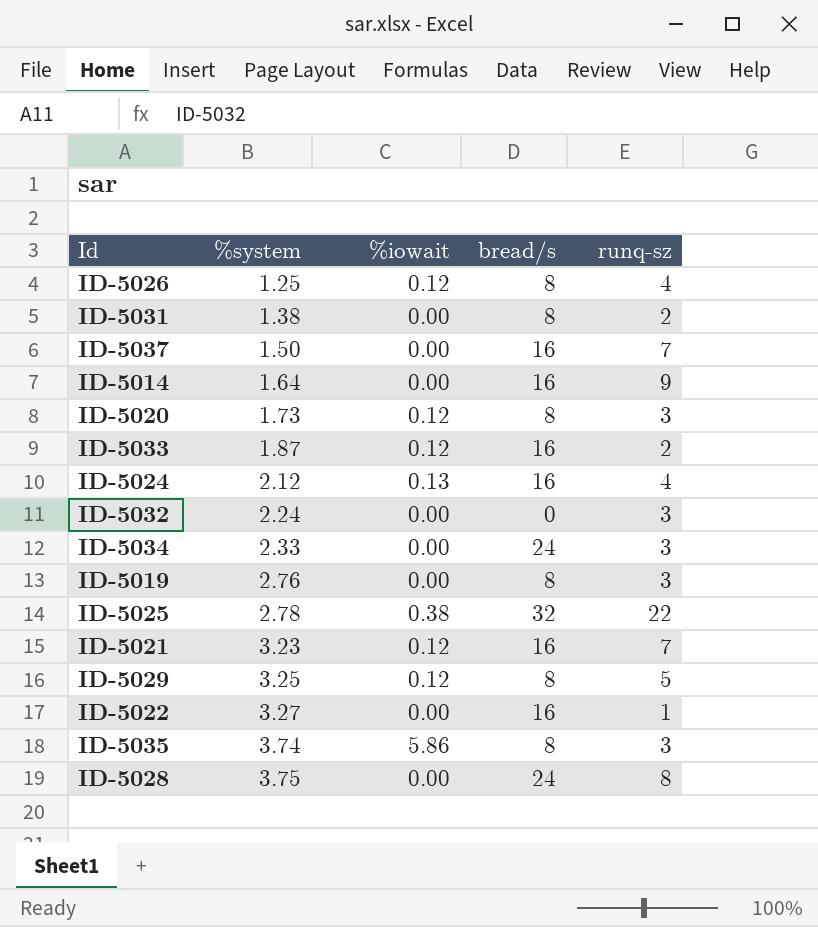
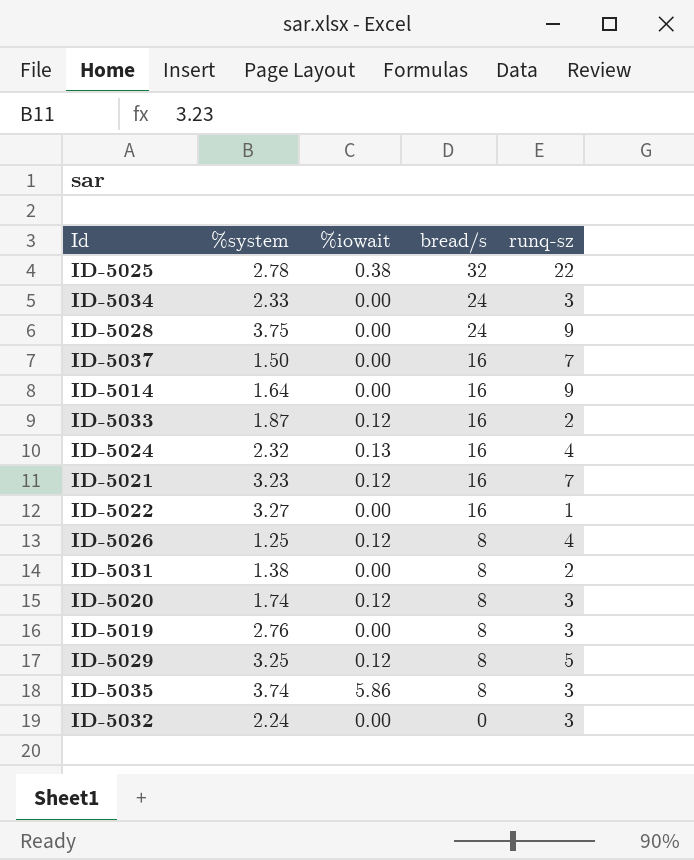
row order: %system ascending -> bread/s descending
ID-5028 | runq-sz: 8 -> 9
ID-5024 | %system: 2.12 -> 2.32
ID-5020 | %system: 1.73 -> 1.74

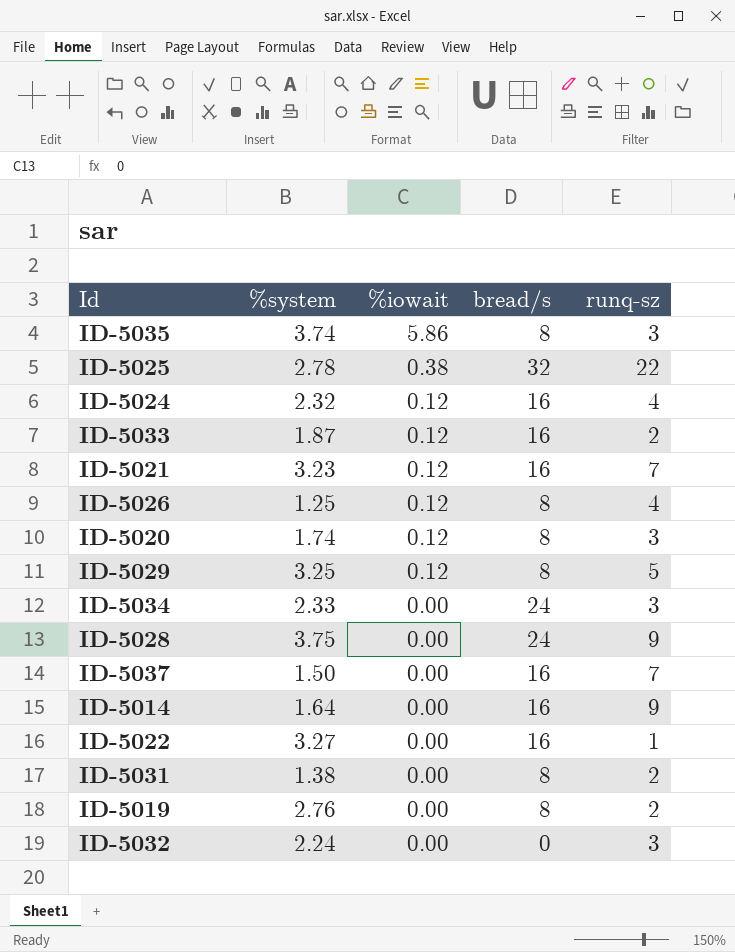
row order: bread/s descending -> %iowait descending
ID-5024 | %iowait: 0.13 -> 0.12
ID-5019 | runq-sz: 3 -> 2

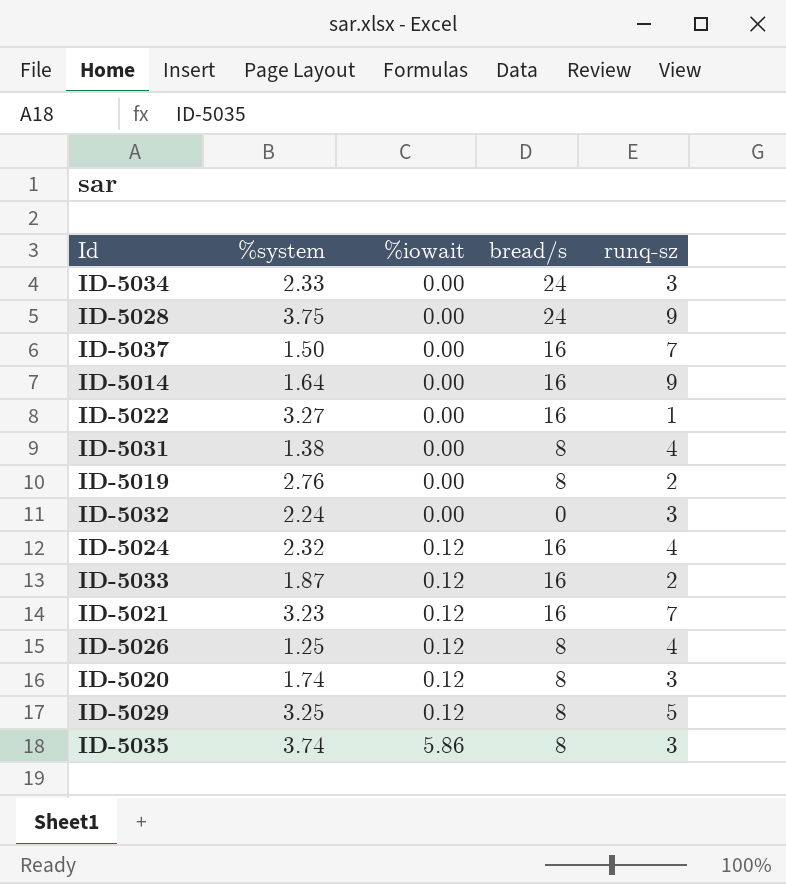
row order: %iowait descending -> %iowait ascending
row ID-5025: 2.78 | 0.38 | 32 | 22 -> none
ID-5031 | runq-sz: 2 -> 4

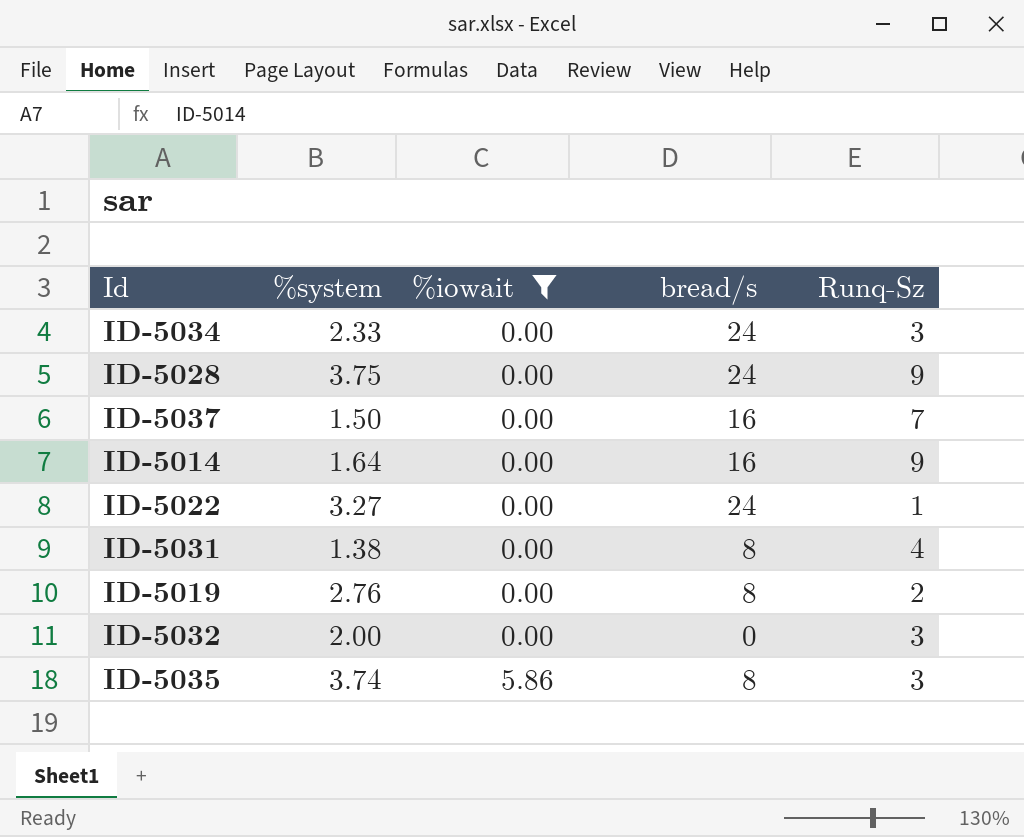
filter: none -> %iowait != 0.12
column name: runq-sz -> Runq-Sz
ID-5022 | bread/s: 16 -> 24
ID-5032 | %system: 2.24 -> 2.00

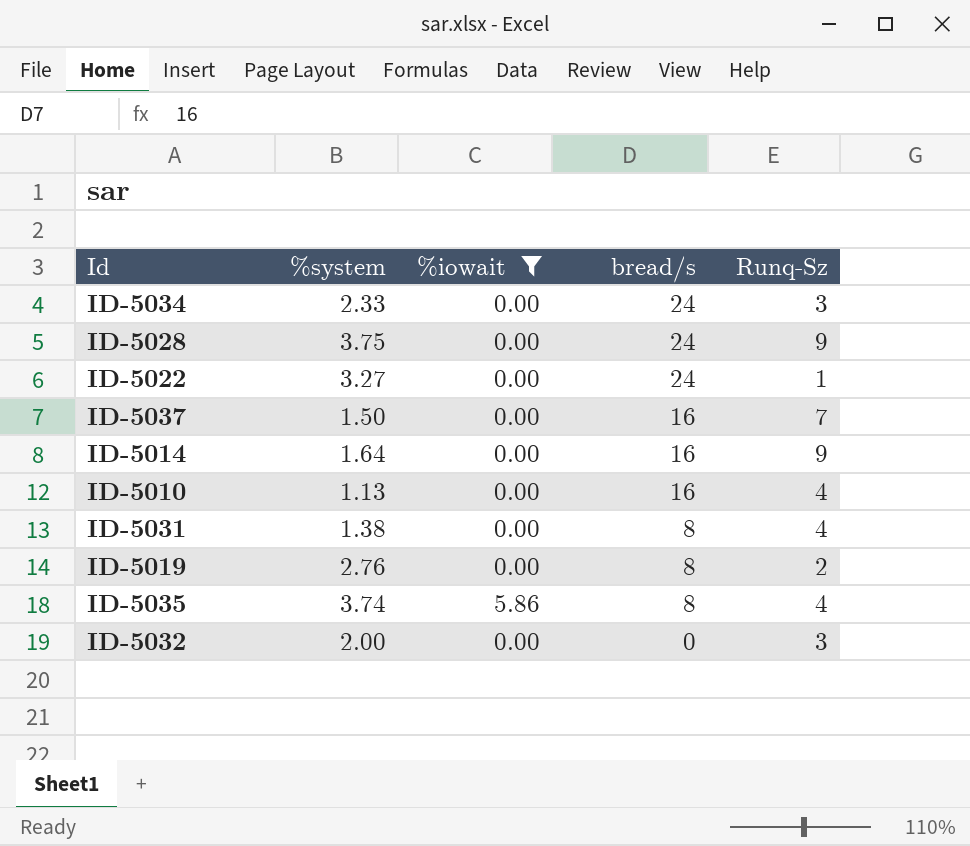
row order: %iowait ascending -> bread/s descending
row ID-5010: none -> 1.13 | 0.00 | 16 | 4
ID-5035 | Runq-Sz: 3 -> 4

